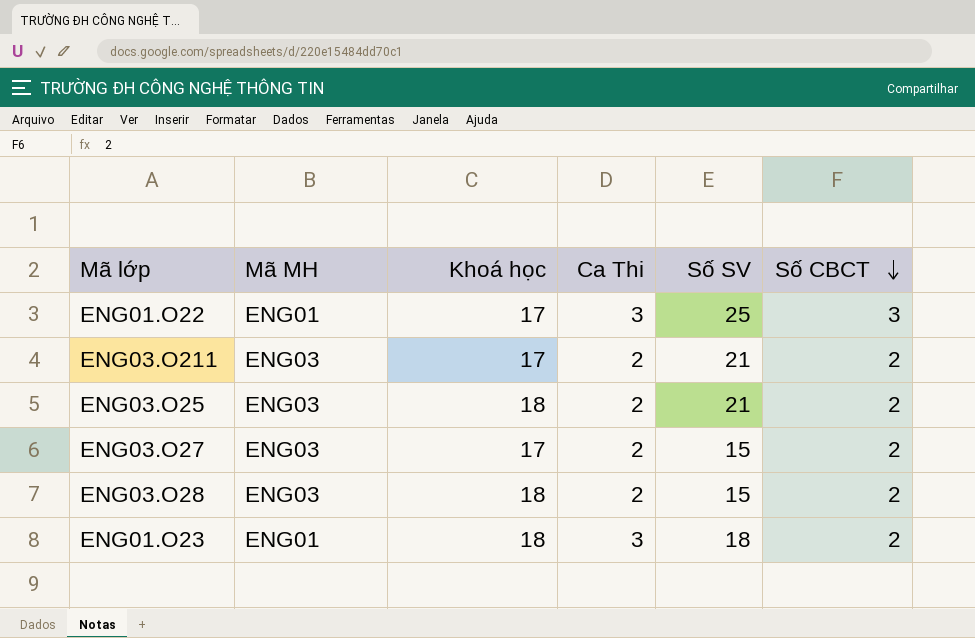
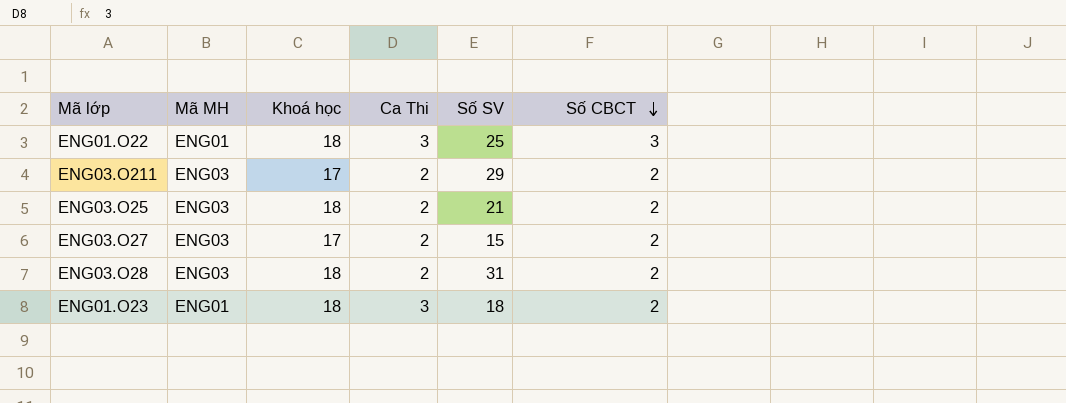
ENG01.O22 | Khoá học: 17 -> 18
ENG03.O211 | Số SV: 21 -> 29
ENG03.O28 | Số SV: 15 -> 31

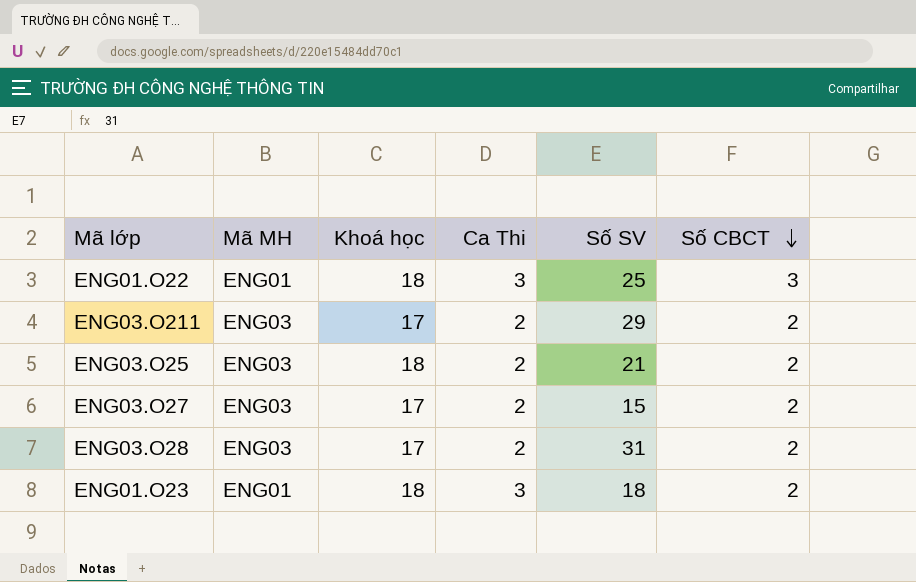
ENG03.O28 | Khoá học: 18 -> 17

